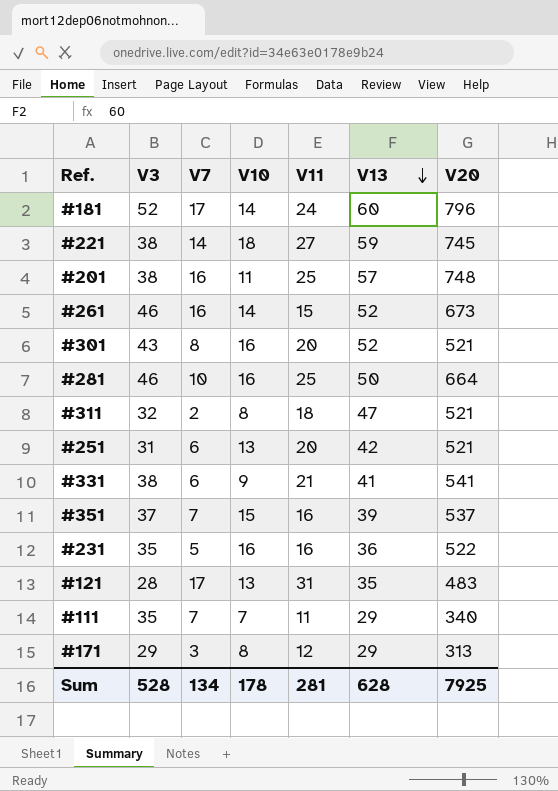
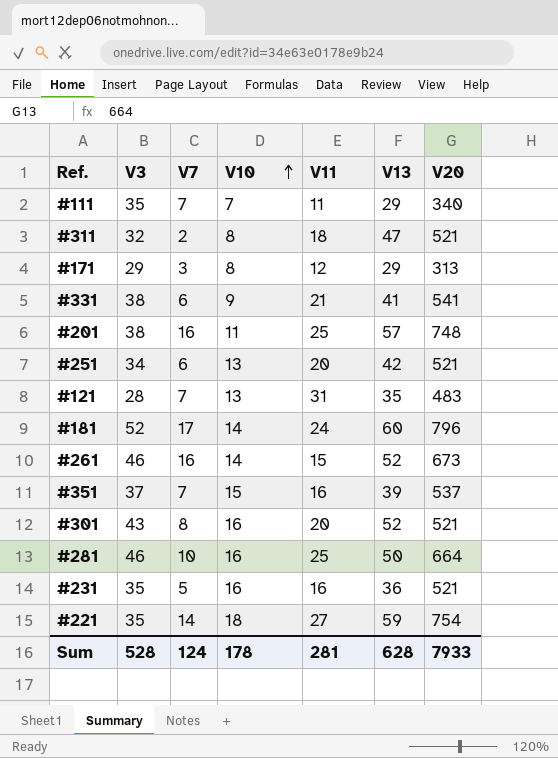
row order: V13 descending -> V10 ascending
#251 | V3: 31 -> 34
#121 | V7: 17 -> 7
#231 | V20: 522 -> 521
#221 | V3: 38 -> 35
#221 | V20: 745 -> 754
Sum | V7: 134 -> 124
Sum | V20: 7925 -> 7933

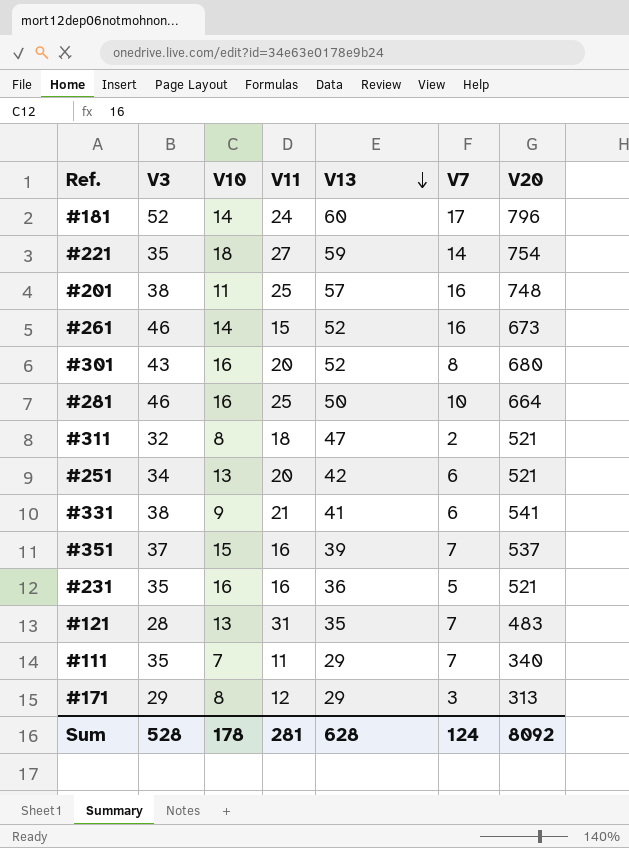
row order: V10 ascending -> V13 descending
column V7 | position: 3 -> 6
#301 | V20: 521 -> 680
Sum | V20: 7933 -> 8092

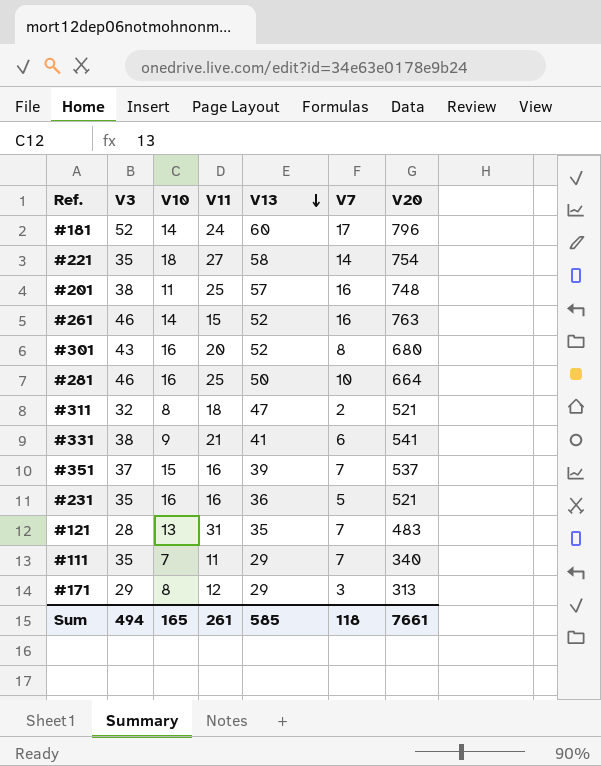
row #251: 34 | 13 | 20 | 42 | 6 | 521 -> none
#221 | V13: 59 -> 58
#261 | V20: 673 -> 763
Sum | V3: 528 -> 494
Sum | V10: 178 -> 165
Sum | V11: 281 -> 261
Sum | V13: 628 -> 585
Sum | V7: 124 -> 118
Sum | V20: 8092 -> 7661

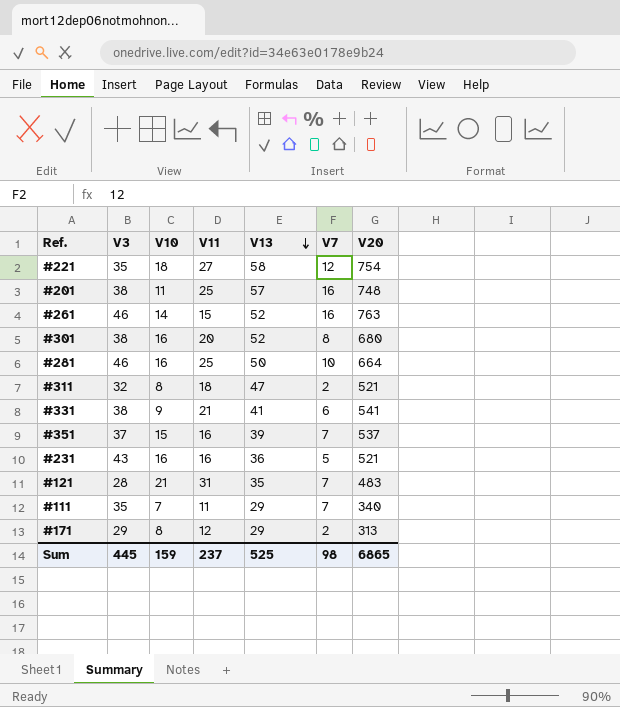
row #181: 52 | 14 | 24 | 60 | 17 | 796 -> none
#221 | V7: 14 -> 12
#301 | V3: 43 -> 38
#231 | V3: 35 -> 43
#121 | V10: 13 -> 21
#171 | V7: 3 -> 2
Sum | V3: 494 -> 445
Sum | V10: 165 -> 159
Sum | V11: 261 -> 237
Sum | V13: 585 -> 525
Sum | V7: 118 -> 98
Sum | V20: 7661 -> 6865

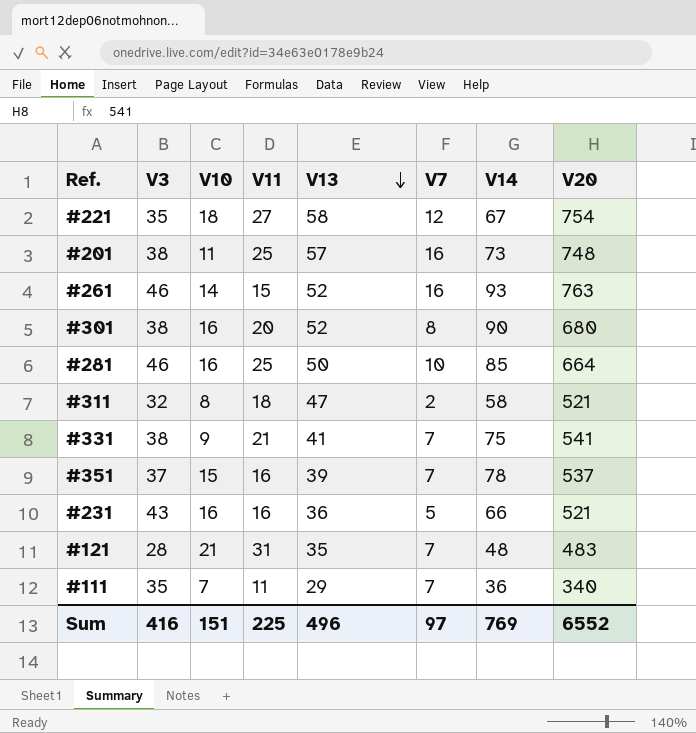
column V14 | position: none -> 7
row #171: 29 | 8 | 12 | 29 | 2 | 313 -> none
#331 | V7: 6 -> 7
Sum | V3: 445 -> 416
Sum | V10: 159 -> 151
Sum | V11: 237 -> 225
Sum | V13: 525 -> 496
Sum | V7: 98 -> 97
Sum | V20: 6865 -> 6552

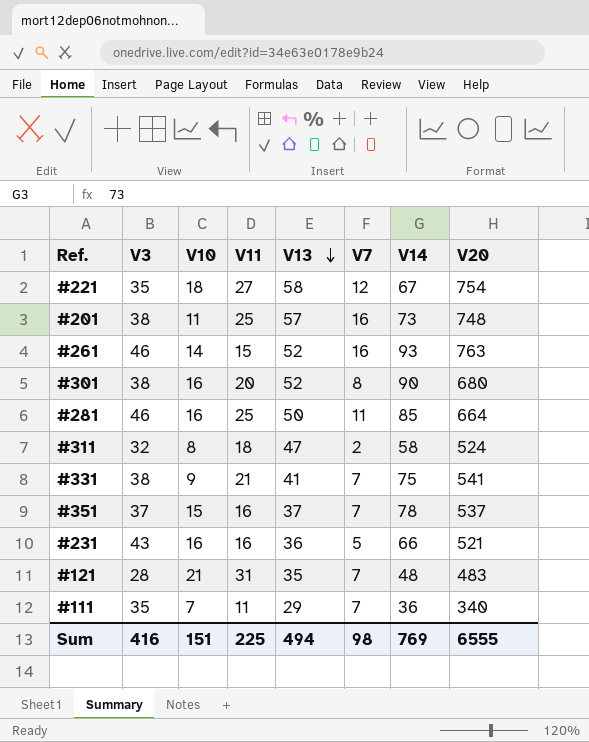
#281 | V7: 10 -> 11
#311 | V20: 521 -> 524
#351 | V13: 39 -> 37
Sum | V13: 496 -> 494
Sum | V7: 97 -> 98
Sum | V20: 6552 -> 6555

